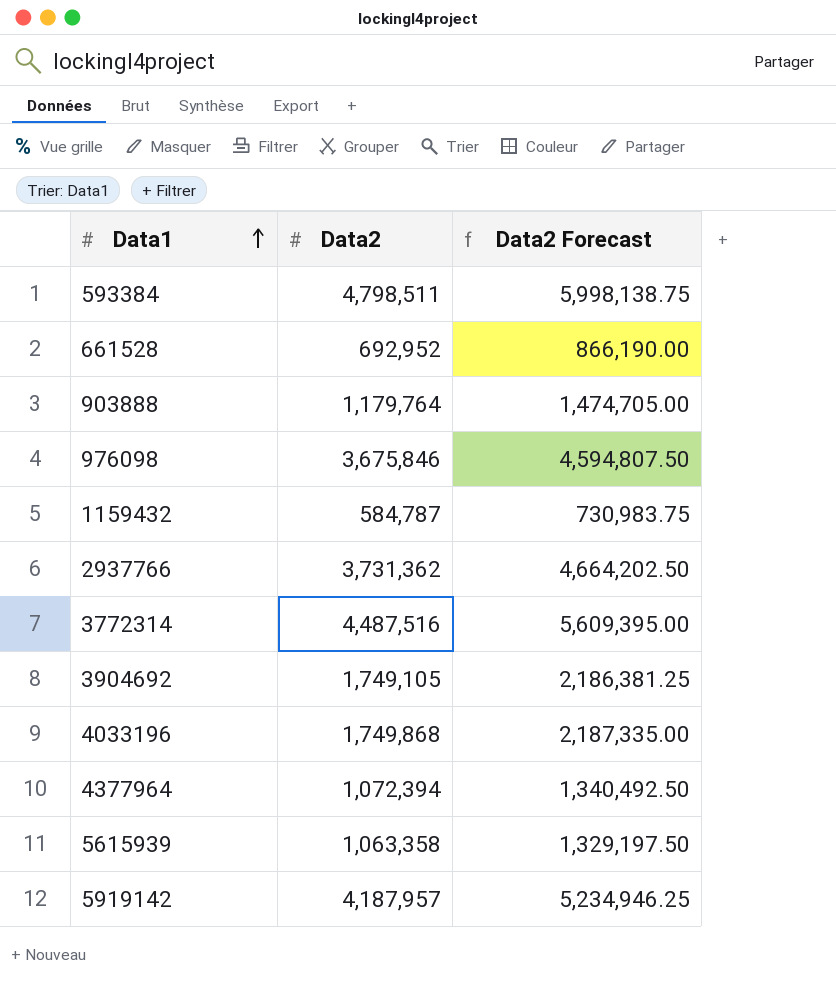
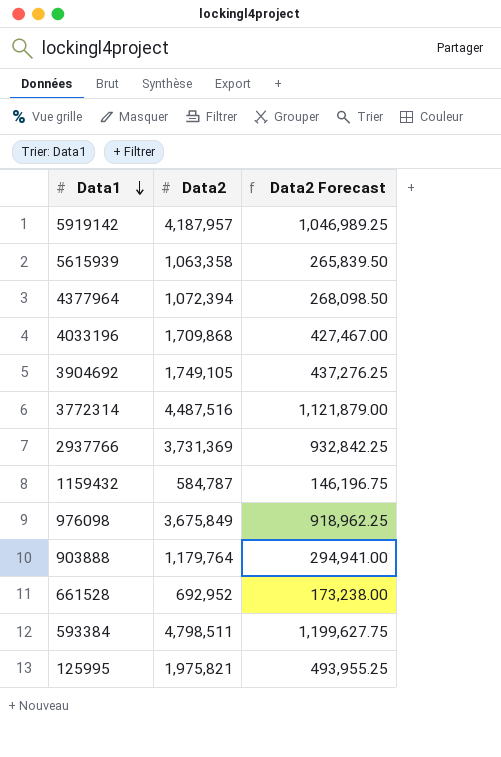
row order: Data1 ascending -> Data1 descending
column Data2 Forecast | formula: [Data2] * 1.25 -> [Data2] * 0.25
4033196 | Data2: 1,749,868 -> 1,709,868
2937766 | Data2: 3,731,362 -> 3,731,369
976098 | Data2: 3,675,846 -> 3,675,849
row 125995: none -> 1,975,821 | 493,955.25

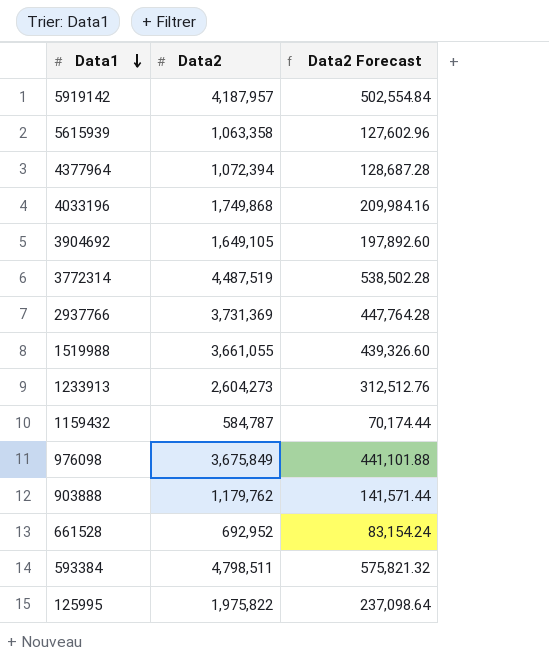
column Data2 Forecast | formula: [Data2] * 0.25 -> [Data2] * 0.12
4033196 | Data2: 1,709,868 -> 1,749,868
3904692 | Data2: 1,749,105 -> 1,649,105
3772314 | Data2: 4,487,516 -> 4,487,519
row 1519988: none -> 3,661,055 | 439,326.60
row 1233913: none -> 2,604,273 | 312,512.76
903888 | Data2: 1,179,764 -> 1,179,762
125995 | Data2: 1,975,821 -> 1,975,822

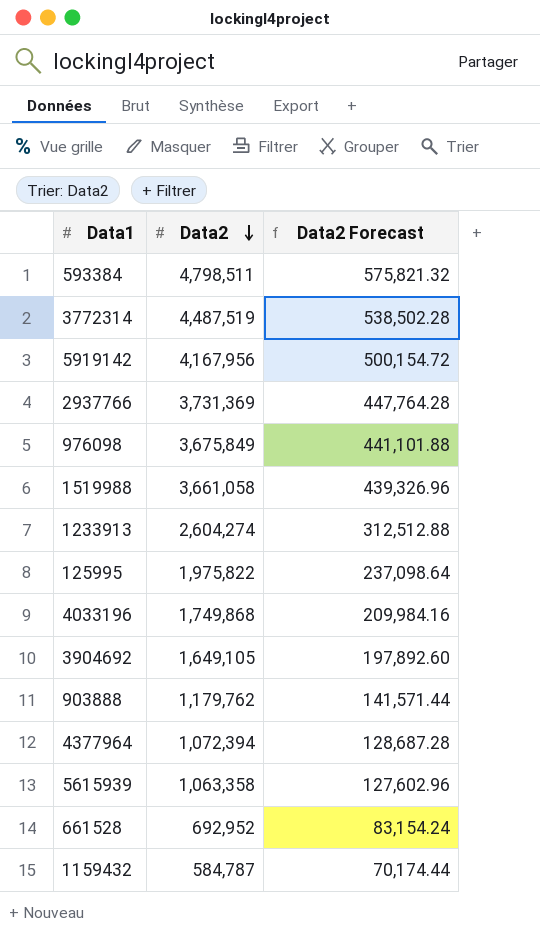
row order: Data1 descending -> Data2 descending
5919142 | Data2: 4,187,957 -> 4,167,956
5919142 | Data2 Forecast: 502,554.84 -> 500,154.72
1519988 | Data2: 3,661,055 -> 3,661,058
1519988 | Data2 Forecast: 439,326.60 -> 439,326.96
1233913 | Data2: 2,604,273 -> 2,604,274
1233913 | Data2 Forecast: 312,512.76 -> 312,512.88

